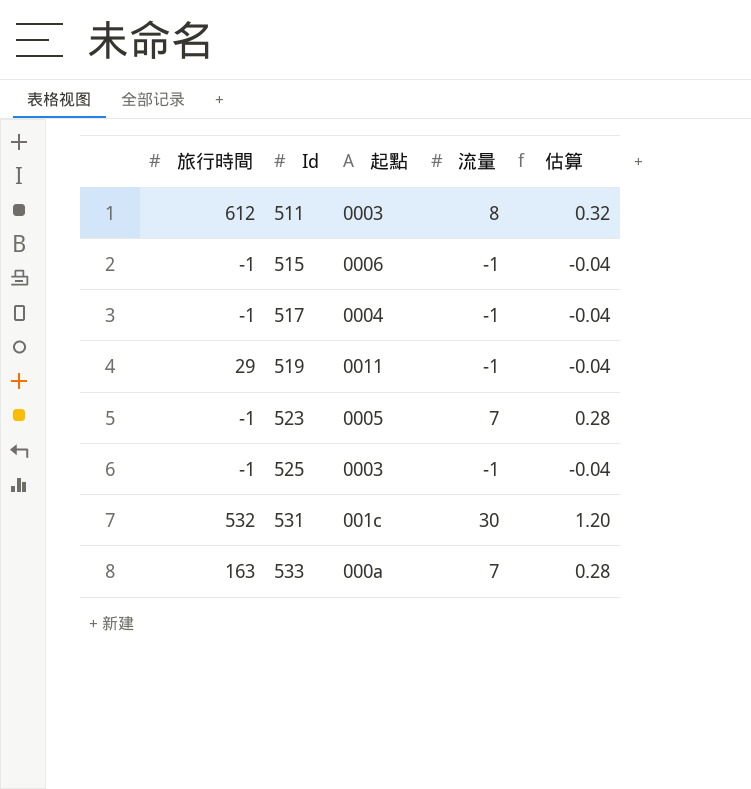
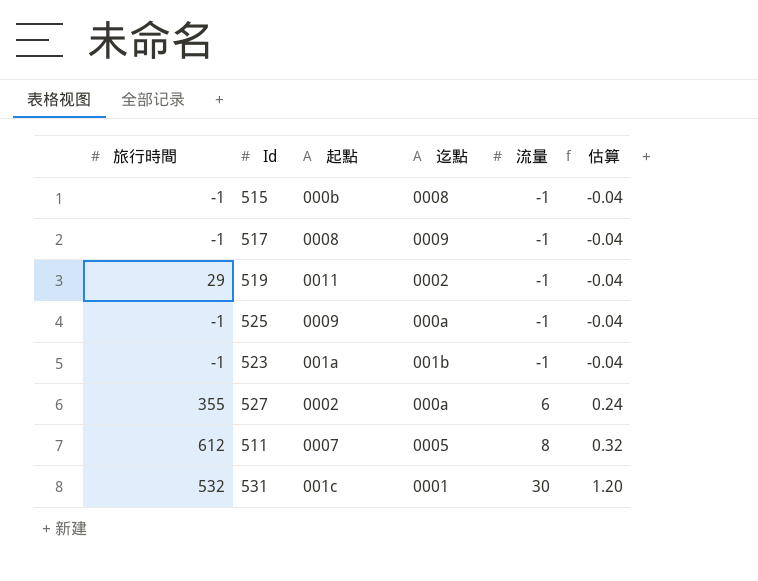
row order: Id ascending -> 流量 ascending
column 迄點 | position: none -> 4
row 533: 163 | 000a | 7 | 0.28 -> none
515 | 起點: 0006 -> 000b
517 | 起點: 0004 -> 0008
525 | 起點: 0003 -> 0009
523 | 起點: 0005 -> 001a
523 | 流量: 7 -> -1
523 | 估算: 0.28 -> -0.04
row 527: none -> 355 | 0002 | 000a | 6 | 0.24
511 | 起點: 0003 -> 0007

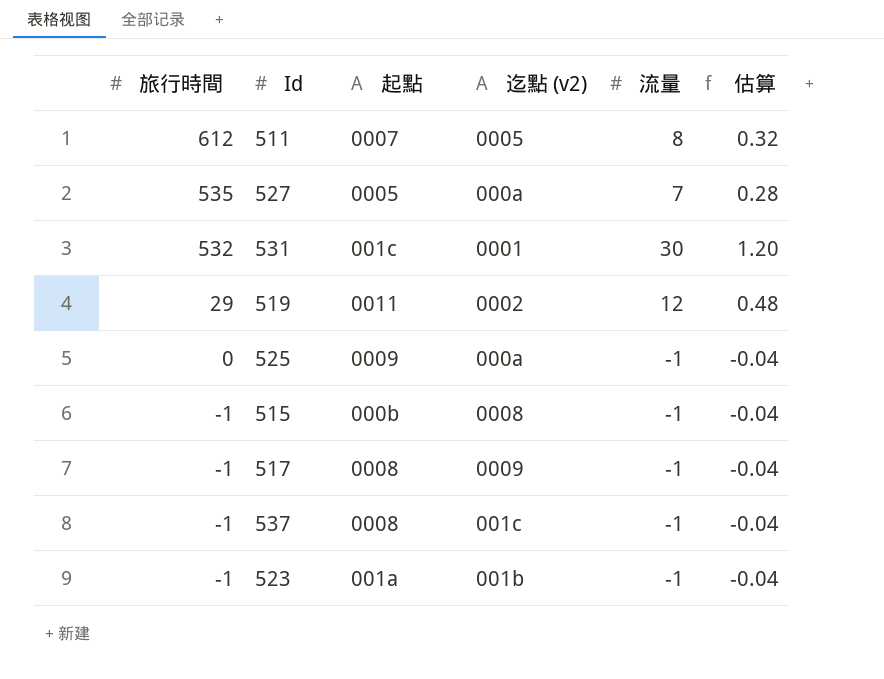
row order: 流量 ascending -> 旅行時間 descending
column name: 迄點 -> 迄點 (v2)
527 | 旅行時間: 355 -> 535
527 | 起點: 0002 -> 0005
527 | 流量: 6 -> 7
527 | 估算: 0.24 -> 0.28
519 | 流量: -1 -> 12
519 | 估算: -0.04 -> 0.48
525 | 旅行時間: -1 -> 0
row 537: none -> -1 | 0008 | 001c | -1 | -0.04

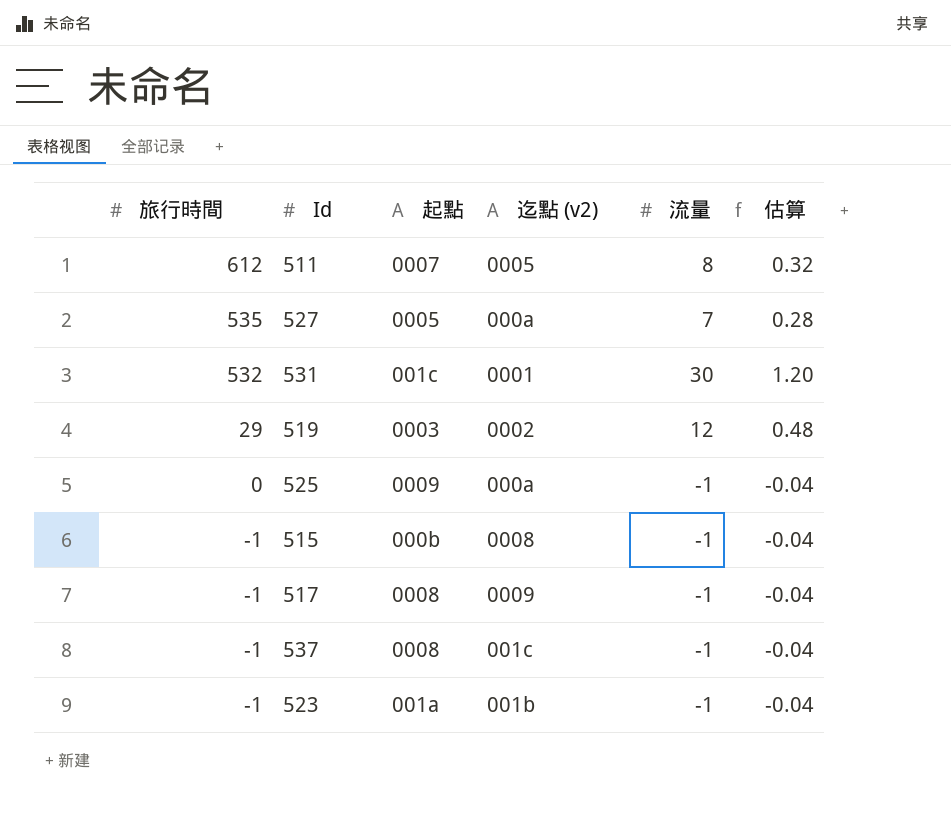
519 | 起點: 0011 -> 0003

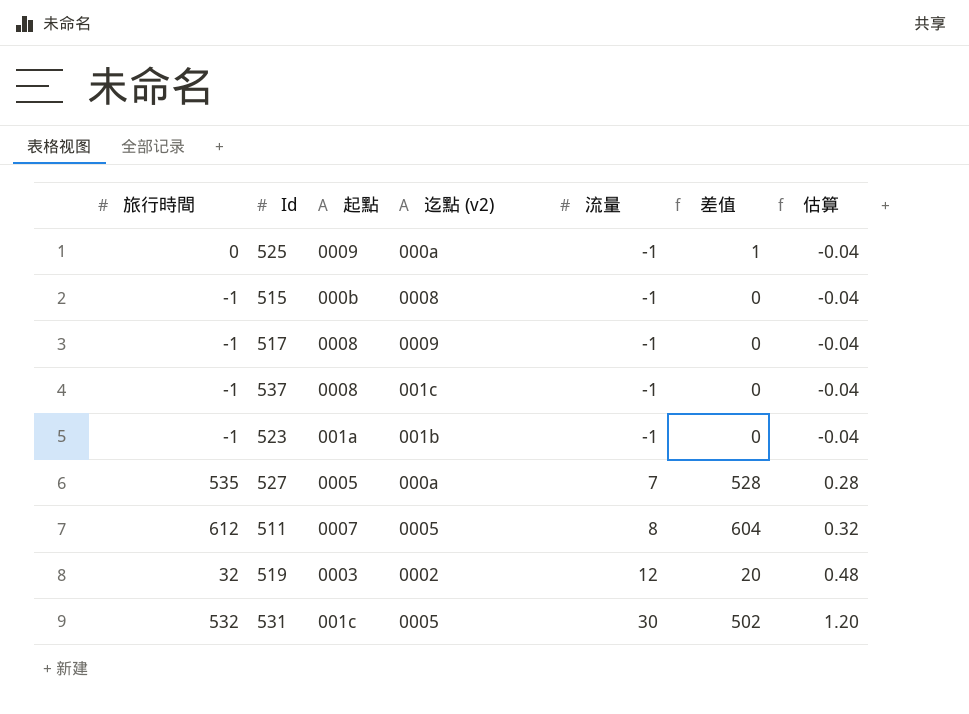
row order: 旅行時間 descending -> 流量 ascending
column 差值 | formula: none -> [旅行時間] - [流量]
519 | 旅行時間: 29 -> 32
531 | 迄點 (v2): 0001 -> 0005

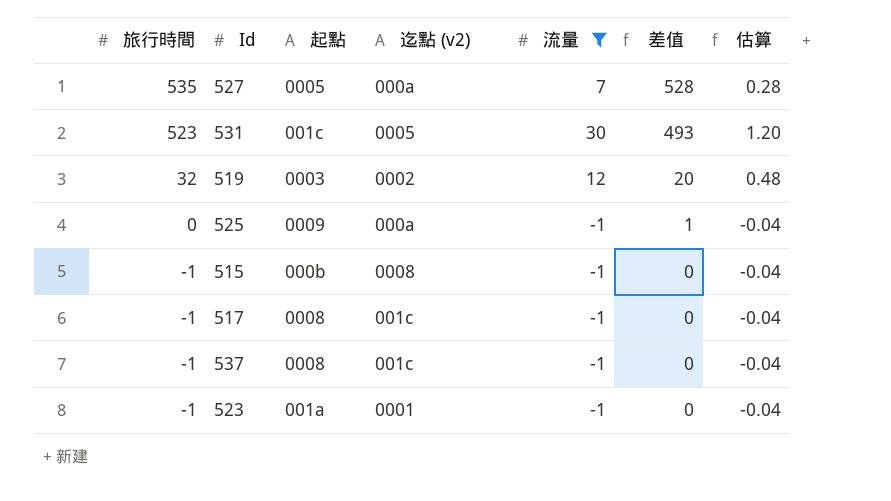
filter: none -> 流量 != 8
row order: 流量 ascending -> 旅行時間 descending
531 | 旅行時間: 532 -> 523
531 | 差值: 502 -> 493
517 | 迄點 (v2): 0009 -> 001c
523 | 迄點 (v2): 001b -> 0001

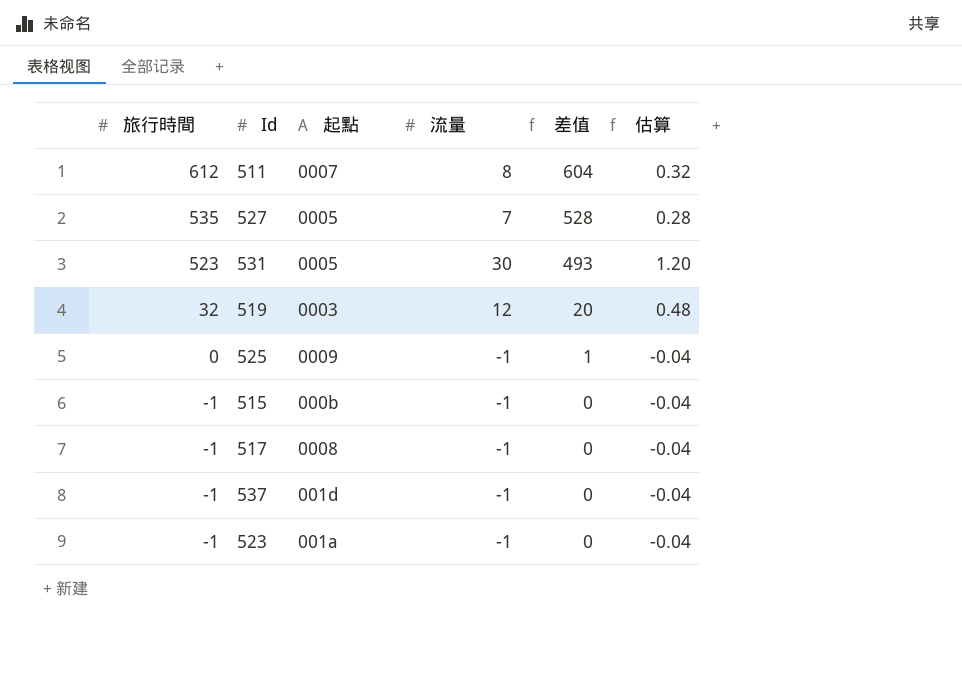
filter: 流量 != 8 -> none
column 迄點 (v2) | position: 4 -> none
531 | 起點: 001c -> 0005
537 | 起點: 0008 -> 001d

